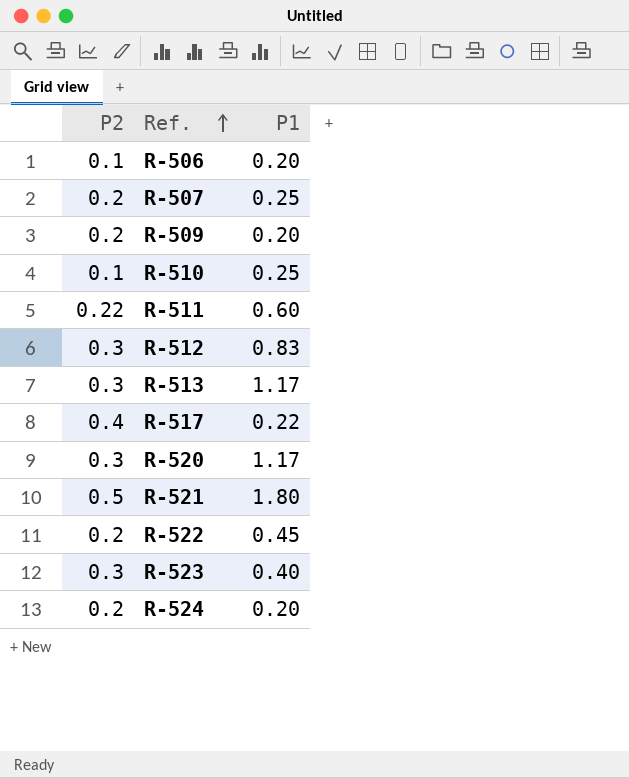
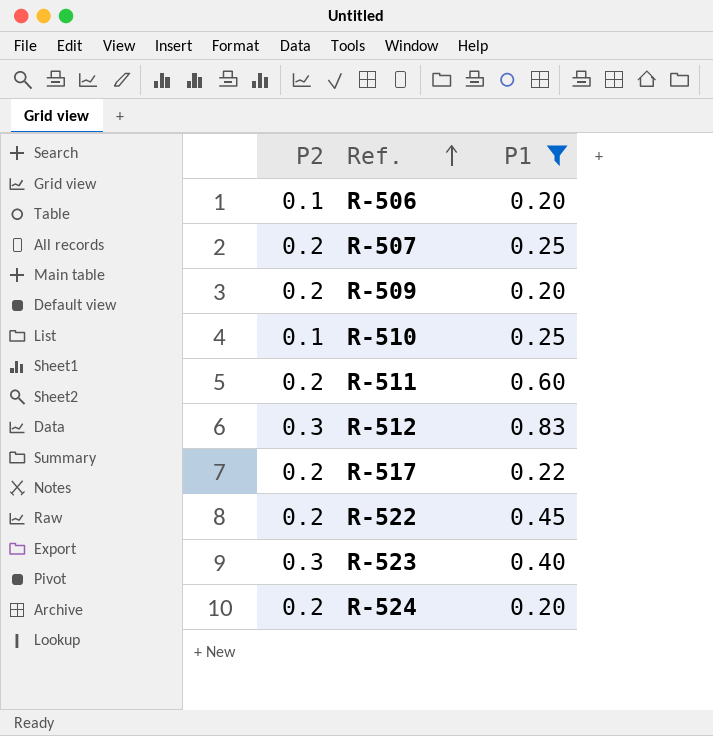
filter: none -> P1 <= 0.83
R-511 | P2: 0.22 -> 0.2
R-517 | P2: 0.4 -> 0.2

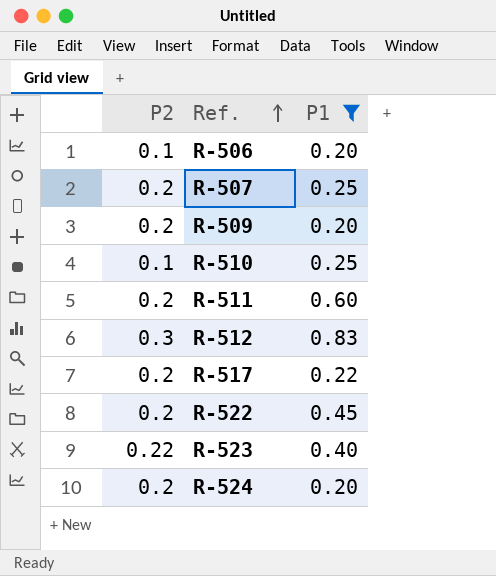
R-523 | P2: 0.3 -> 0.22

